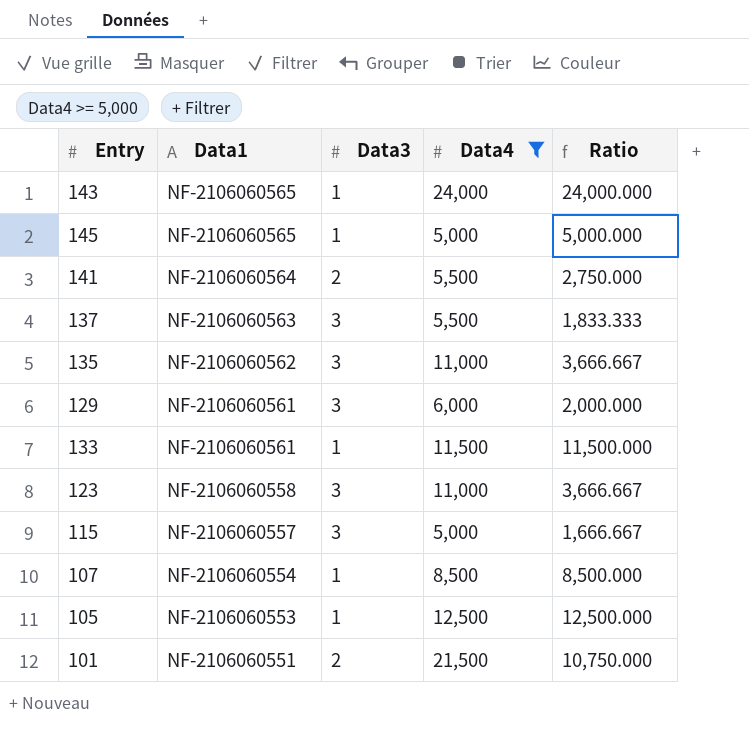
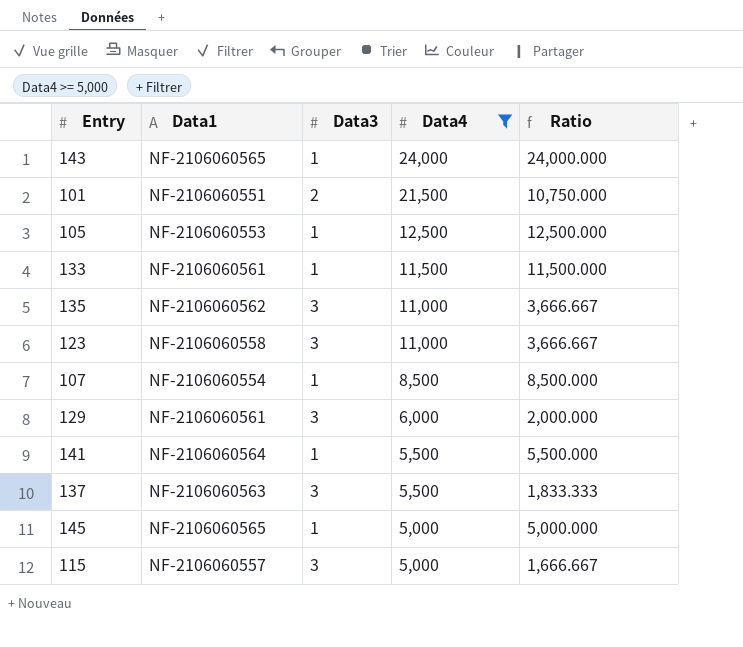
row order: Data1 descending -> Data4 descending
141 | Data3: 2 -> 1
141 | Ratio: 2,750.000 -> 5,500.000

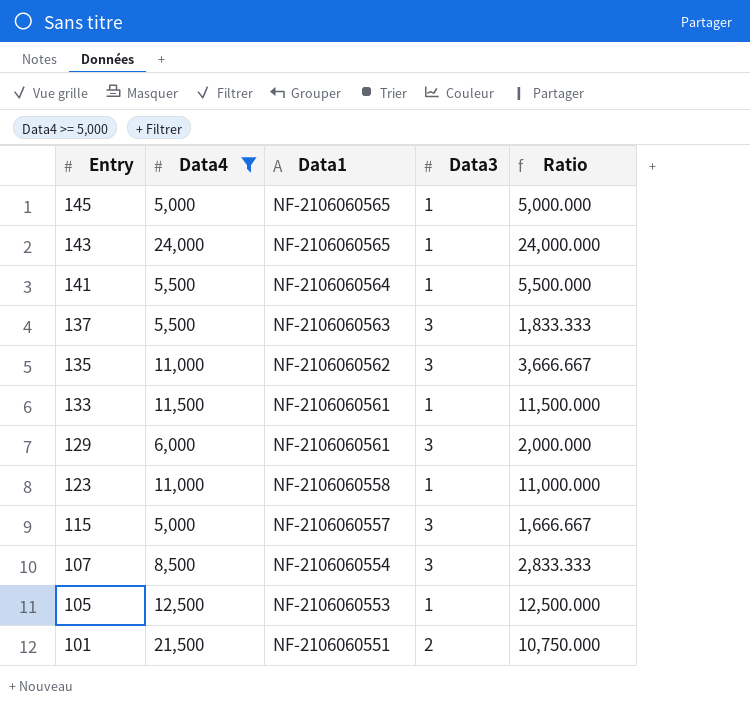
row order: Data4 descending -> Entry descending
column Data4 | position: 4 -> 2
123 | Data3: 3 -> 1
123 | Ratio: 3,666.667 -> 11,000.000
107 | Data3: 1 -> 3
107 | Ratio: 8,500.000 -> 2,833.333

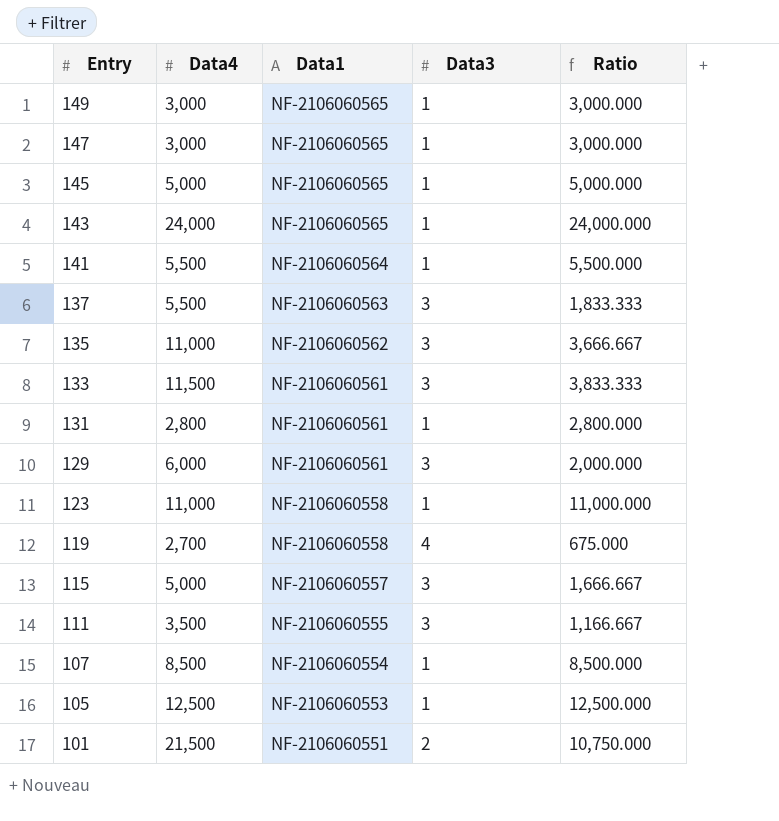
filter: Data4 >= 5,000 -> none
133 | Data3: 1 -> 3
133 | Ratio: 11,500.000 -> 3,833.333
107 | Data3: 3 -> 1
107 | Ratio: 2,833.333 -> 8,500.000

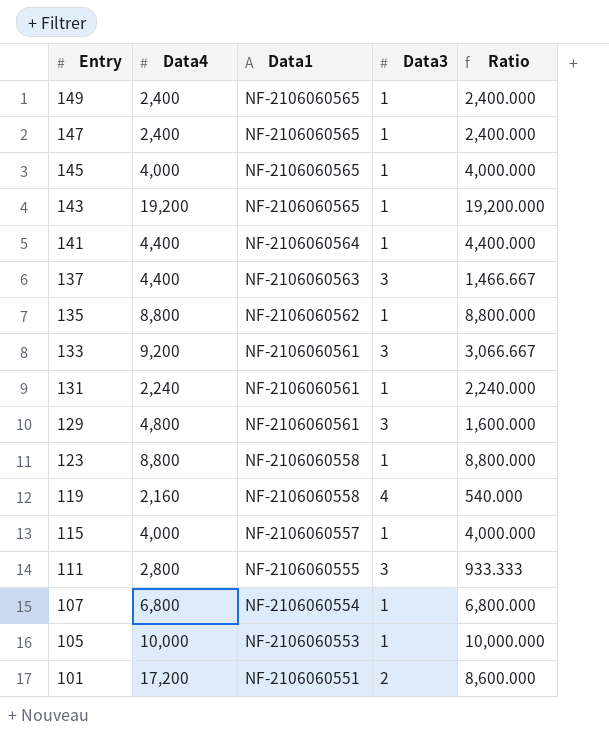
149 | Data4: 3,000 -> 2,400
149 | Ratio: 3,000.000 -> 2,400.000
147 | Data4: 3,000 -> 2,400
147 | Ratio: 3,000.000 -> 2,400.000
145 | Data4: 5,000 -> 4,000
145 | Ratio: 5,000.000 -> 4,000.000
143 | Data4: 24,000 -> 19,200
143 | Ratio: 24,000.000 -> 19,200.000
141 | Data4: 5,500 -> 4,400
141 | Ratio: 5,500.000 -> 4,400.000
137 | Data4: 5,500 -> 4,400
137 | Ratio: 1,833.333 -> 1,466.667
135 | Data4: 11,000 -> 8,800
135 | Data3: 3 -> 1
135 | Ratio: 3,666.667 -> 8,800.000
133 | Data4: 11,500 -> 9,200
133 | Ratio: 3,833.333 -> 3,066.667
131 | Data4: 2,800 -> 2,240
131 | Ratio: 2,800.000 -> 2,240.000
129 | Data4: 6,000 -> 4,800
129 | Ratio: 2,000.000 -> 1,600.000
123 | Data4: 11,000 -> 8,800
123 | Ratio: 11,000.000 -> 8,800.000
119 | Data4: 2,700 -> 2,160
119 | Ratio: 675.000 -> 540.000
115 | Data4: 5,000 -> 4,000
115 | Data3: 3 -> 1
115 | Ratio: 1,666.667 -> 4,000.000
111 | Data4: 3,500 -> 2,800
111 | Ratio: 1,166.667 -> 933.333
107 | Data4: 8,500 -> 6,800
107 | Ratio: 8,500.000 -> 6,800.000
105 | Data4: 12,500 -> 10,000
105 | Ratio: 12,500.000 -> 10,000.000
101 | Data4: 21,500 -> 17,200
101 | Ratio: 10,750.000 -> 8,600.000

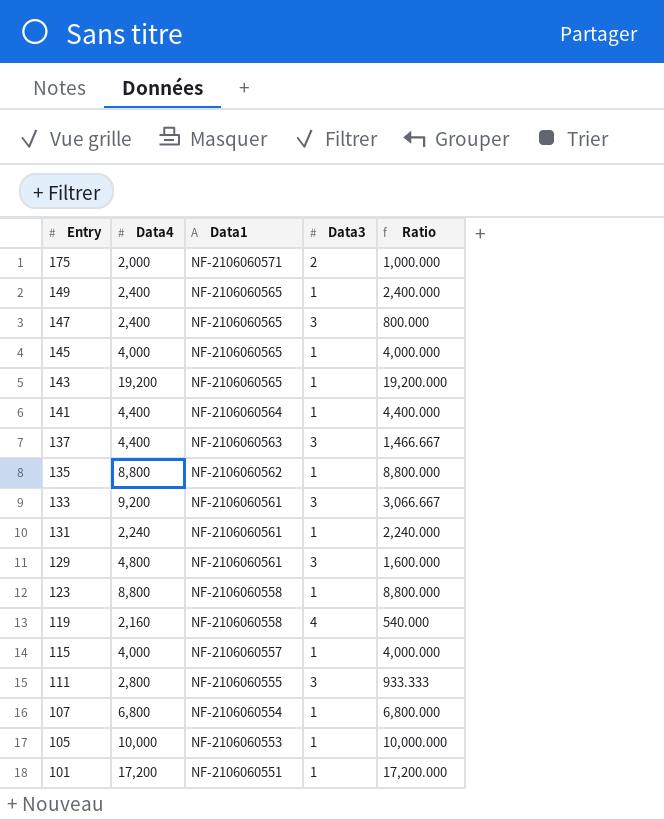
row 175: none -> 2,000 | NF-2106060571 | 2 | 1,000.000
147 | Data3: 1 -> 3
147 | Ratio: 2,400.000 -> 800.000
101 | Data3: 2 -> 1
101 | Ratio: 8,600.000 -> 17,200.000

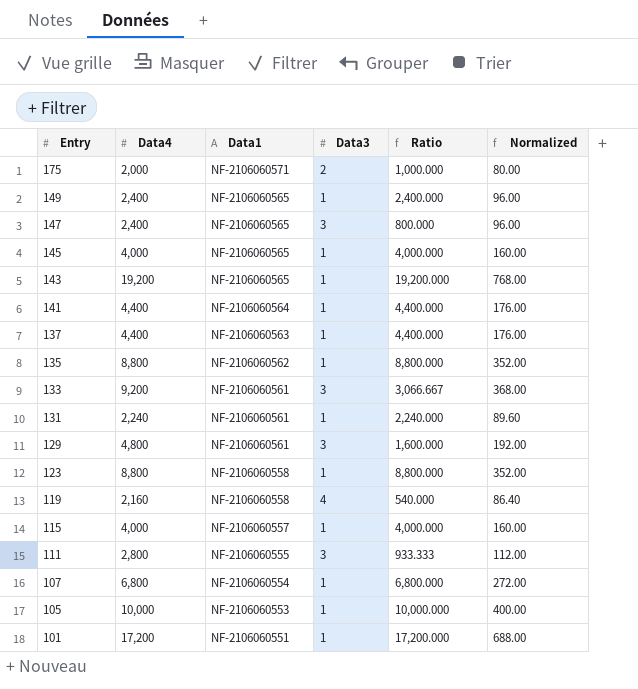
column Normalized | formula: none -> [Data4] * 0.04
137 | Data3: 3 -> 1
137 | Ratio: 1,466.667 -> 4,400.000

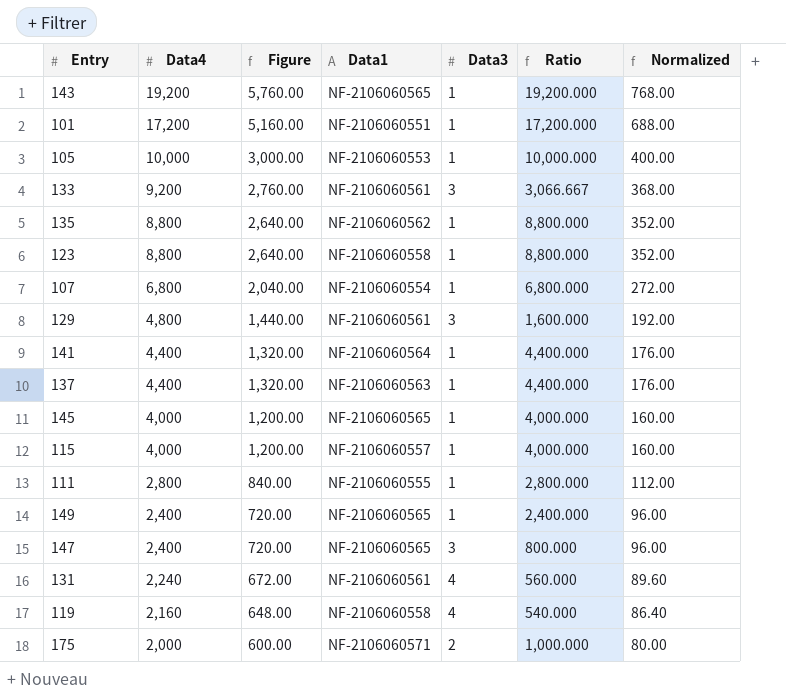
row order: Entry descending -> Data4 descending
column Figure | formula: none -> [Data4] * 0.3
111 | Data3: 3 -> 1
111 | Ratio: 933.333 -> 2,800.000
131 | Data3: 1 -> 4
131 | Ratio: 2,240.000 -> 560.000

